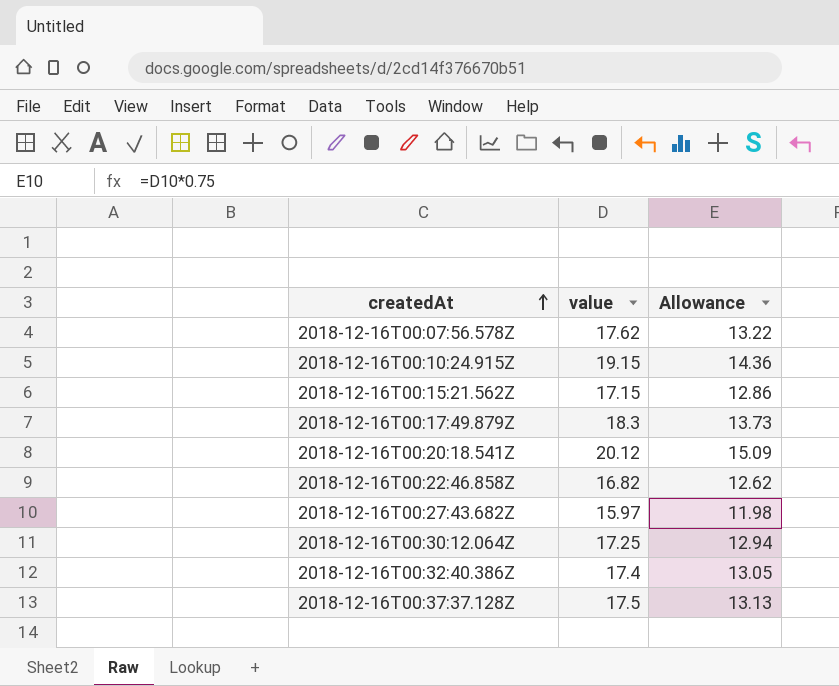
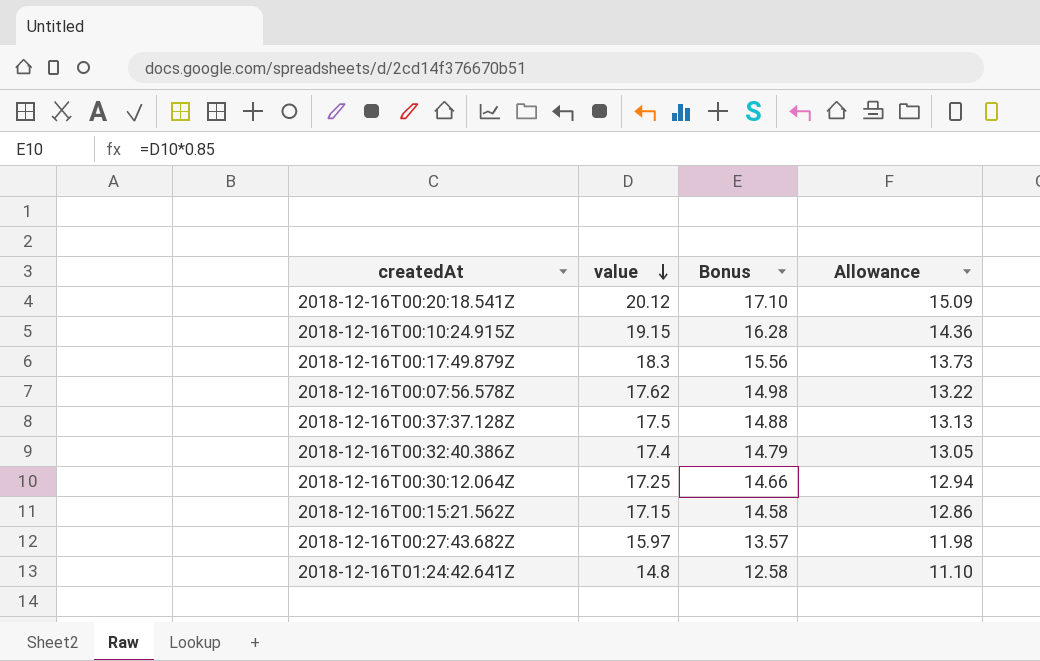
row order: createdAt ascending -> value descending
column Bonus | formula: none -> [value] * 0.85
row 2018-12-16T00:22:46.858Z: 16.82 | 12.62 -> none
row 2018-12-16T01:24:42.641Z: none -> 14.8 | 12.58 | 11.10

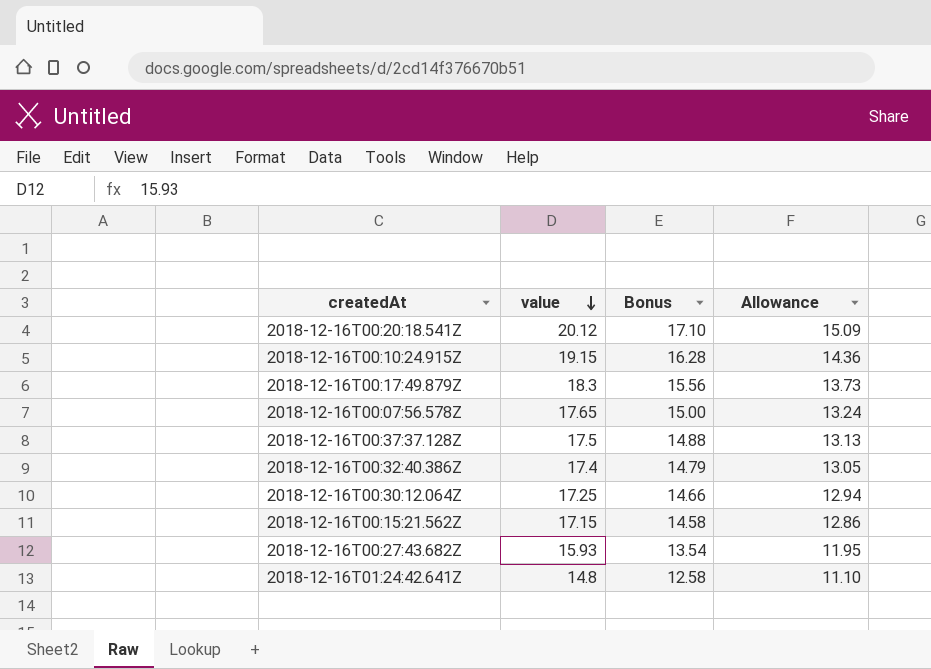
2018-12-16T00:07:56.578Z | value: 17.62 -> 17.65
2018-12-16T00:07:56.578Z | Bonus: 14.98 -> 15.00
2018-12-16T00:07:56.578Z | Allowance: 13.22 -> 13.24
2018-12-16T00:27:43.682Z | value: 15.97 -> 15.93
2018-12-16T00:27:43.682Z | Bonus: 13.57 -> 13.54
2018-12-16T00:27:43.682Z | Allowance: 11.98 -> 11.95

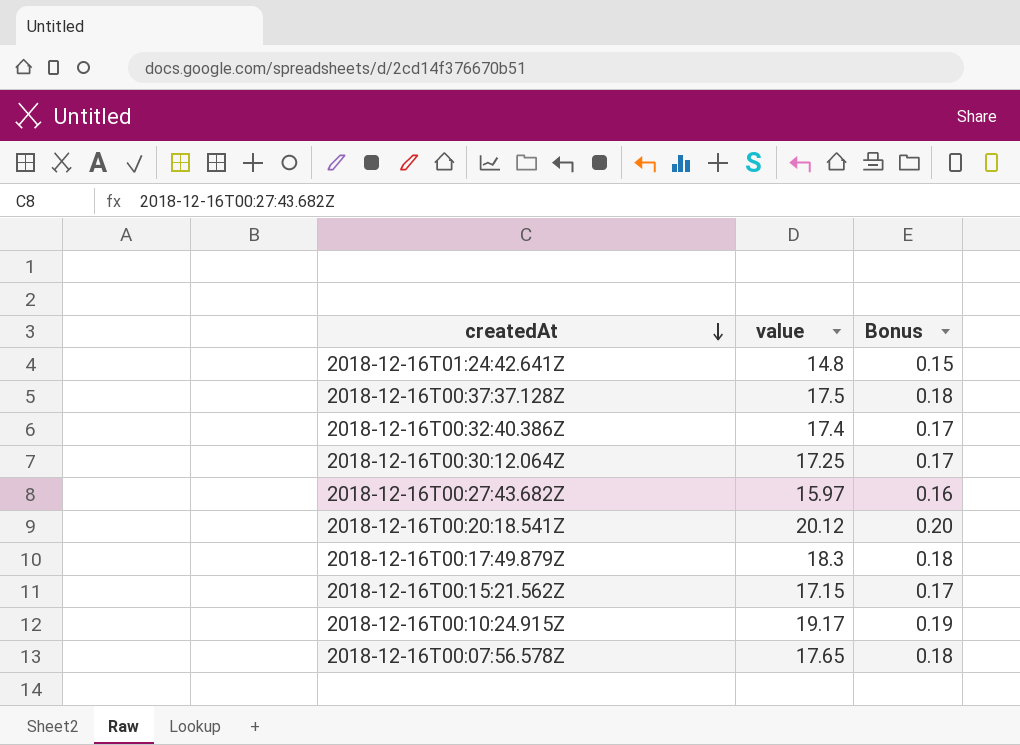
row order: value descending -> createdAt descending
column Allowance | formula: [value] * 0.75 -> none
column Bonus | formula: [value] * 0.85 -> [value] * 0.01
2018-12-16T00:27:43.682Z | value: 15.93 -> 15.97
2018-12-16T00:10:24.915Z | value: 19.15 -> 19.17

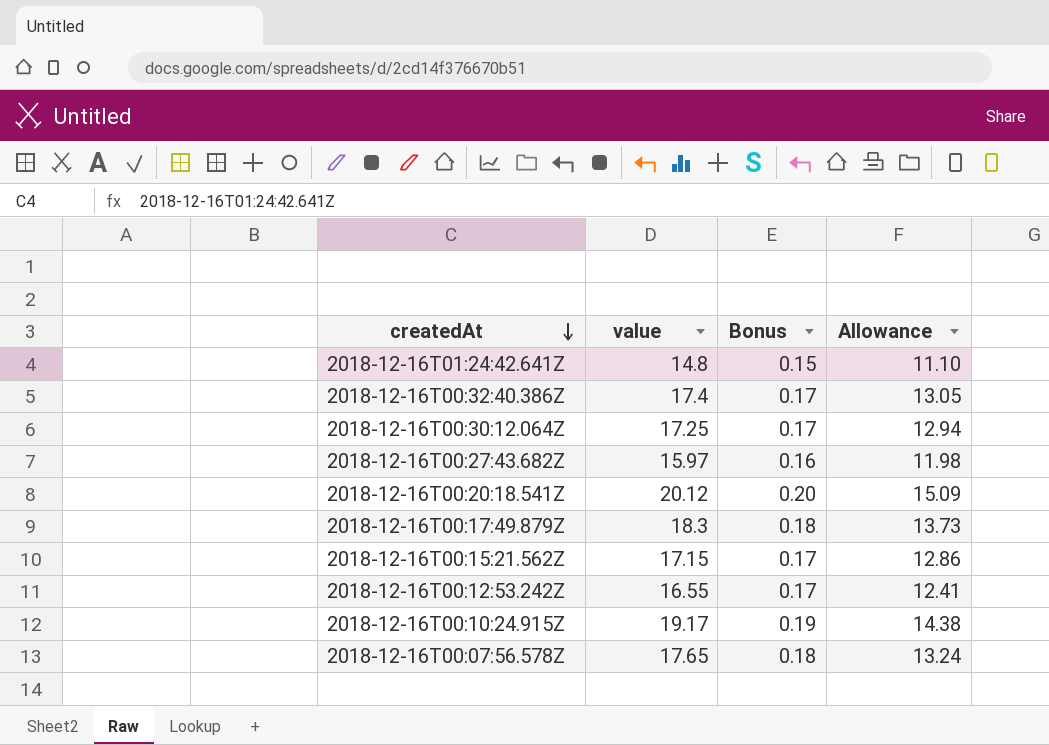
column Allowance | formula: none -> [value] * 0.75
row 2018-12-16T00:37:37.128Z: 17.5 | 0.18 -> none
row 2018-12-16T00:12:53.242Z: none -> 16.55 | 0.17 | 12.41

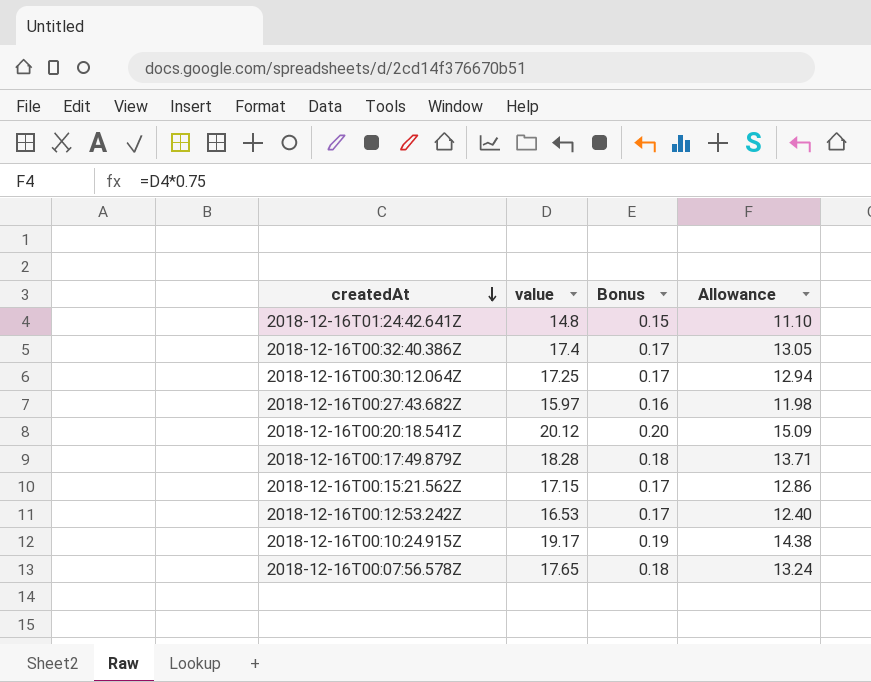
2018-12-16T00:17:49.879Z | value: 18.3 -> 18.28
2018-12-16T00:17:49.879Z | Allowance: 13.73 -> 13.71
2018-12-16T00:12:53.242Z | value: 16.55 -> 16.53
2018-12-16T00:12:53.242Z | Allowance: 12.41 -> 12.40

